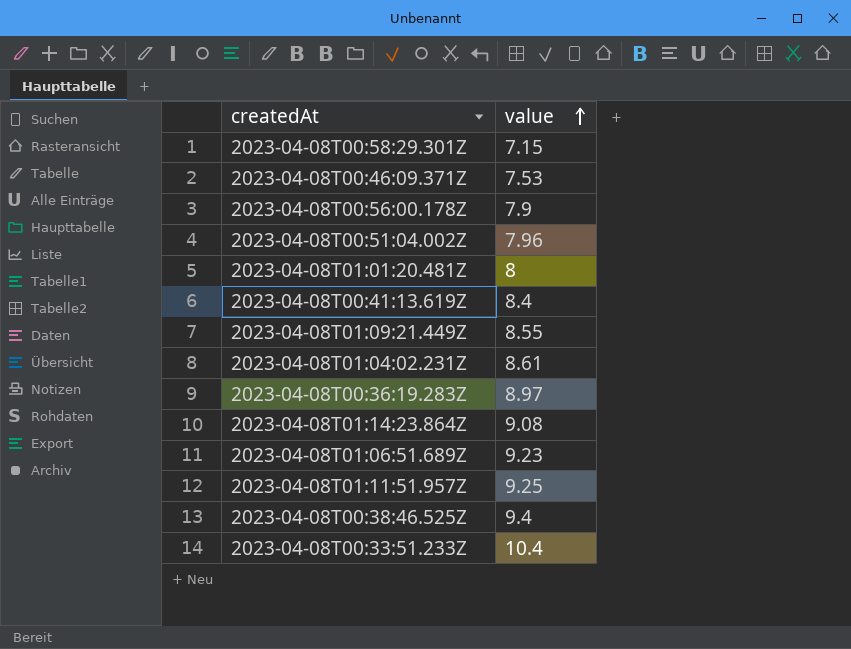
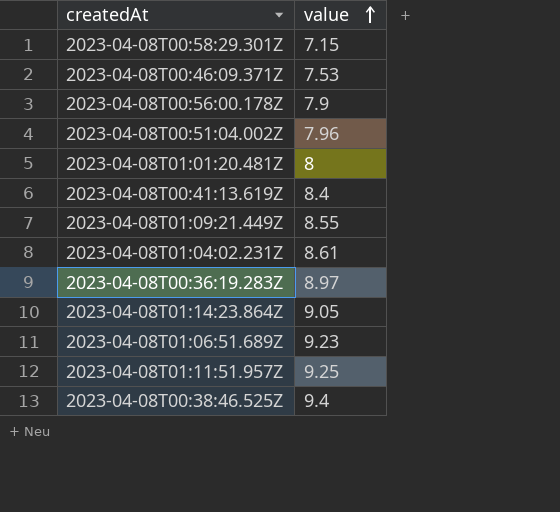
row 2023-04-08T00:33:51.233Z: 10.4 -> none
2023-04-08T01:14:23.864Z | value: 9.08 -> 9.05

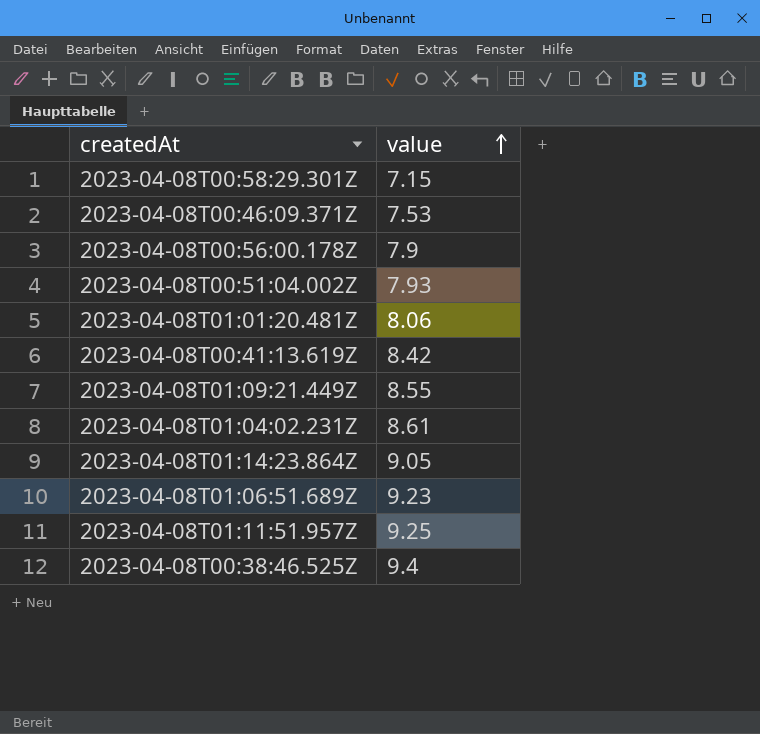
row 2023-04-08T00:36:19.283Z: 8.97 -> none
2023-04-08T00:51:04.002Z | value: 7.96 -> 7.93
2023-04-08T01:01:20.481Z | value: 8 -> 8.06
2023-04-08T00:41:13.619Z | value: 8.4 -> 8.42

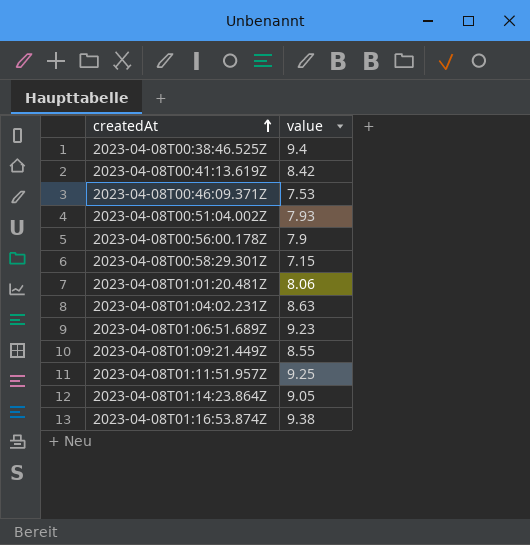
row order: value ascending -> createdAt ascending
2023-04-08T01:04:02.231Z | value: 8.61 -> 8.63
row 2023-04-08T01:16:53.874Z: none -> 9.38

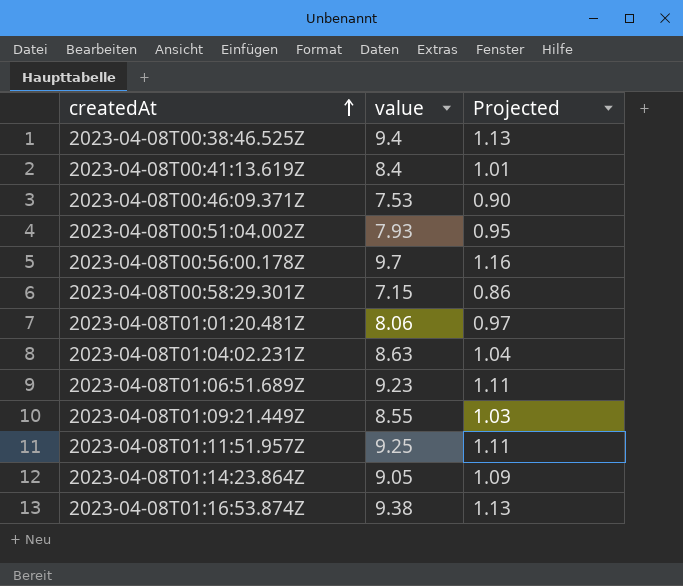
column Projected | formula: none -> [value] * 0.12
2023-04-08T00:41:13.619Z | value: 8.42 -> 8.4
2023-04-08T00:56:00.178Z | value: 7.9 -> 9.7

